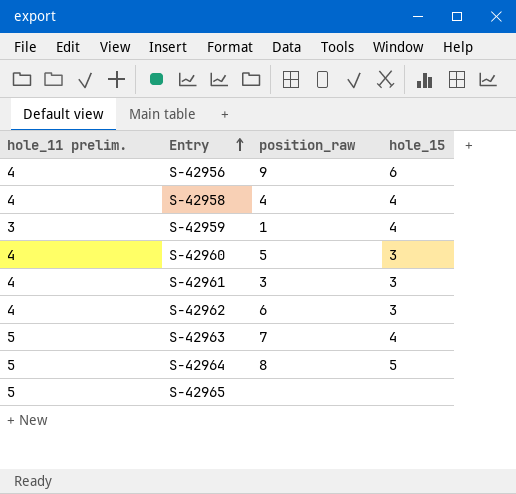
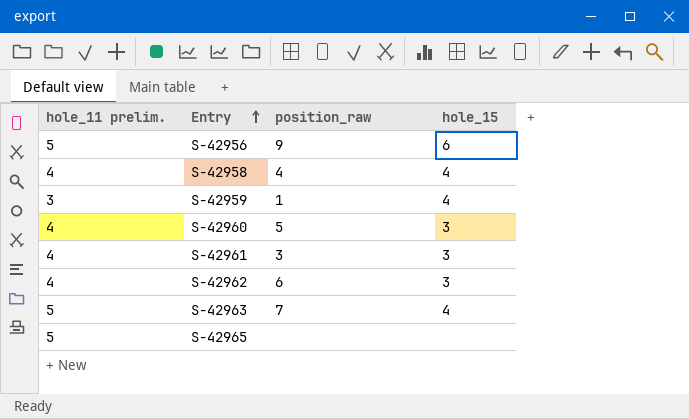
row S-42964: 5 | 8 | 5 -> none
S-42956 | hole_11 prelim.: 4 -> 5

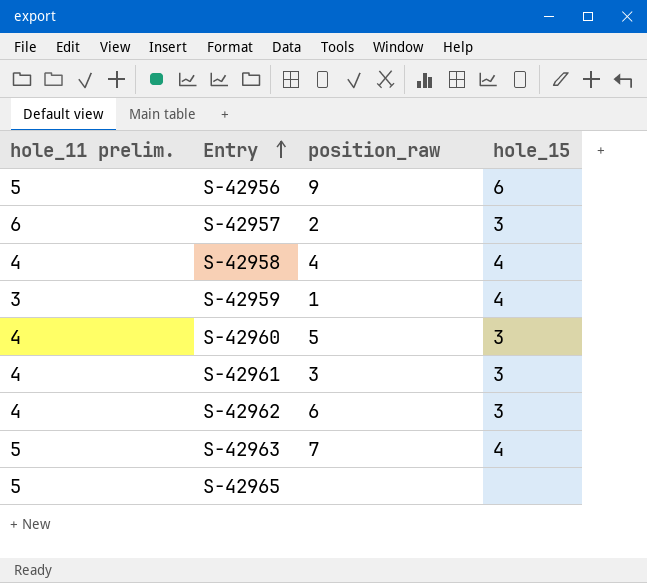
row S-42957: none -> 6 | 2 | 3

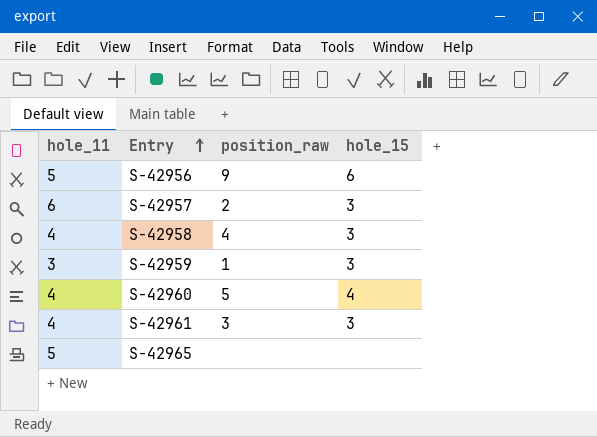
column name: hole_11 prelim. -> hole_11
row S-42962: 4 | 6 | 3 -> none
row S-42963: 5 | 7 | 4 -> none
S-42958 | hole_15: 4 -> 3
S-42959 | hole_15: 4 -> 3
S-42960 | hole_15: 3 -> 4

